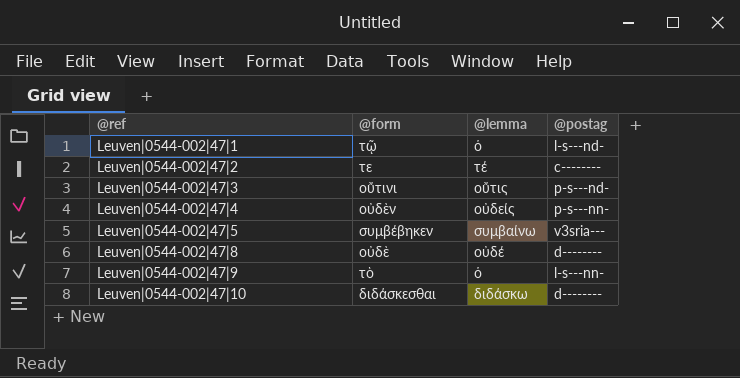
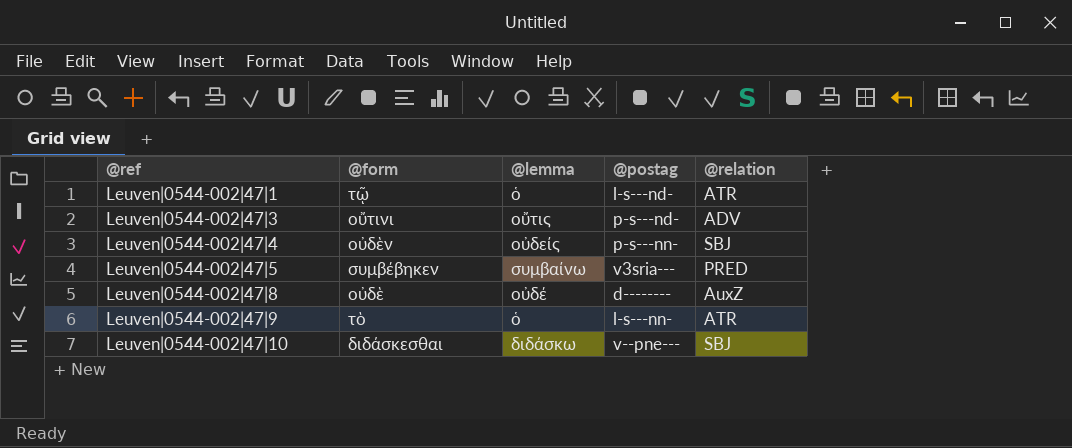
column @relation | position: none -> 5
row Leuven|0544-002|47|2: τε | τέ | c-------- -> none
Leuven|0544-002|47|10 | @postag: d-------- -> v--pne---

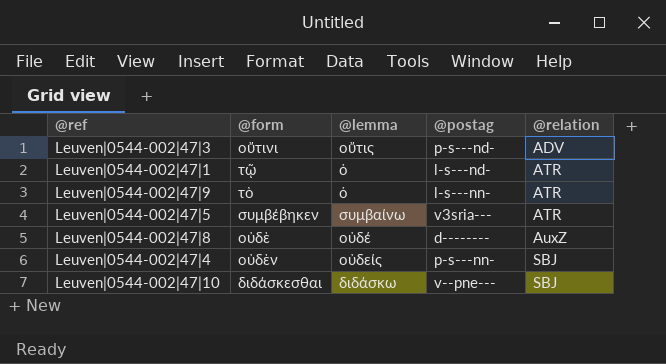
row order: @ref ascending -> @relation ascending
Leuven|0544-002|47|5 | @relation: PRED -> ATR

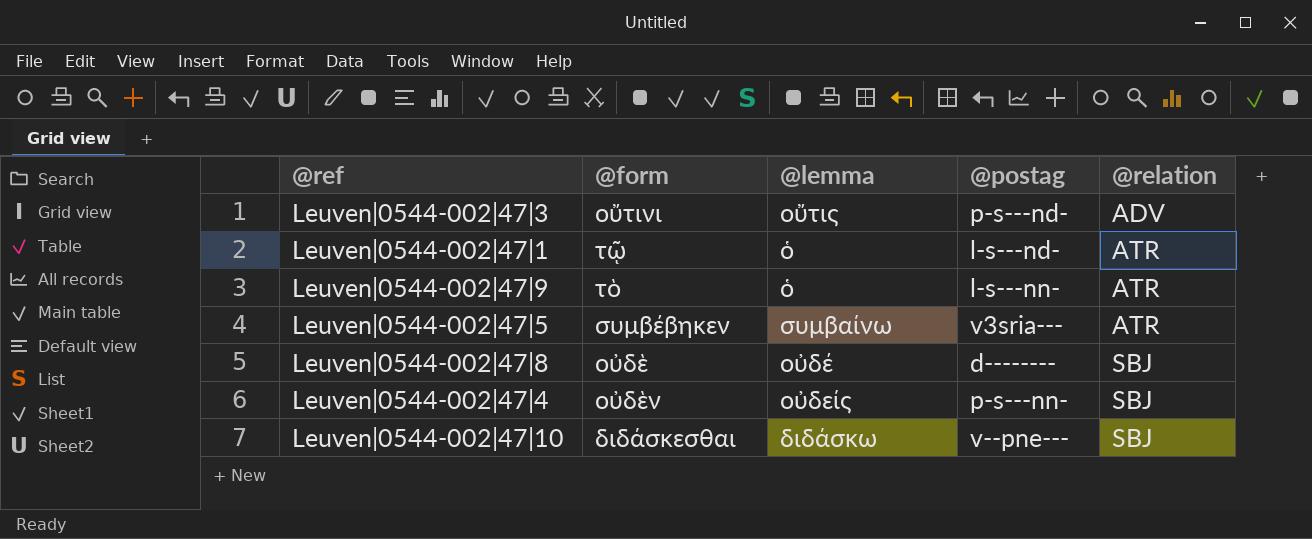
Leuven|0544-002|47|8 | @relation: AuxZ -> SBJ

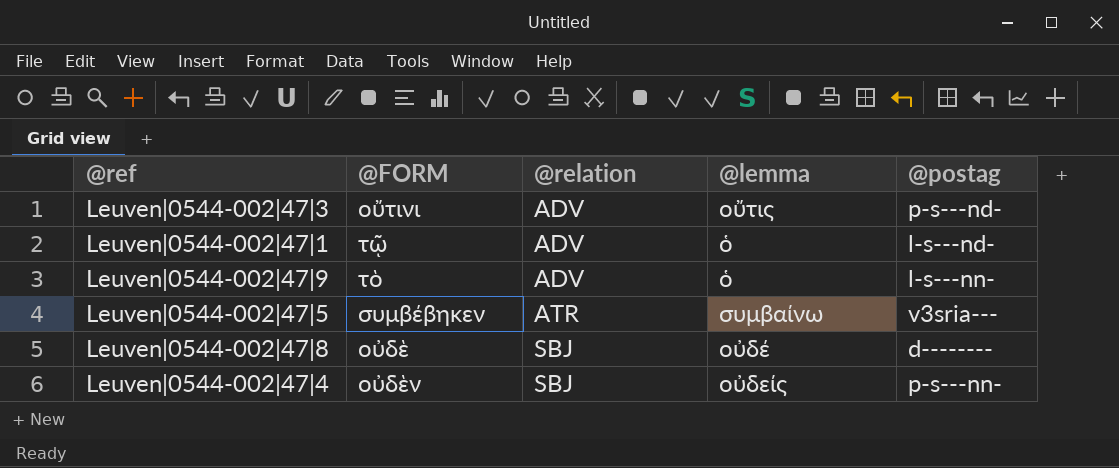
column name: @form -> @FORM
column @relation | position: 5 -> 3
row Leuven|0544-002|47|10: διδάσκεσθαι | διδάσκω | v--pne--- | SBJ -> none
Leuven|0544-002|47|1 | @relation: ATR -> ADV
Leuven|0544-002|47|9 | @relation: ATR -> ADV

